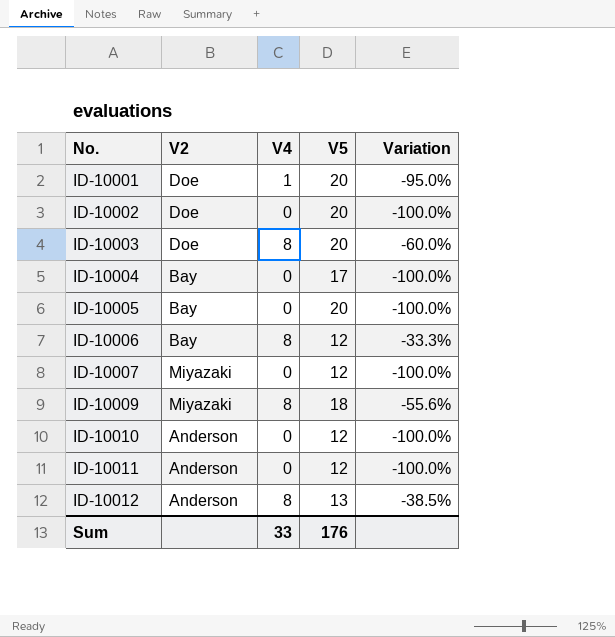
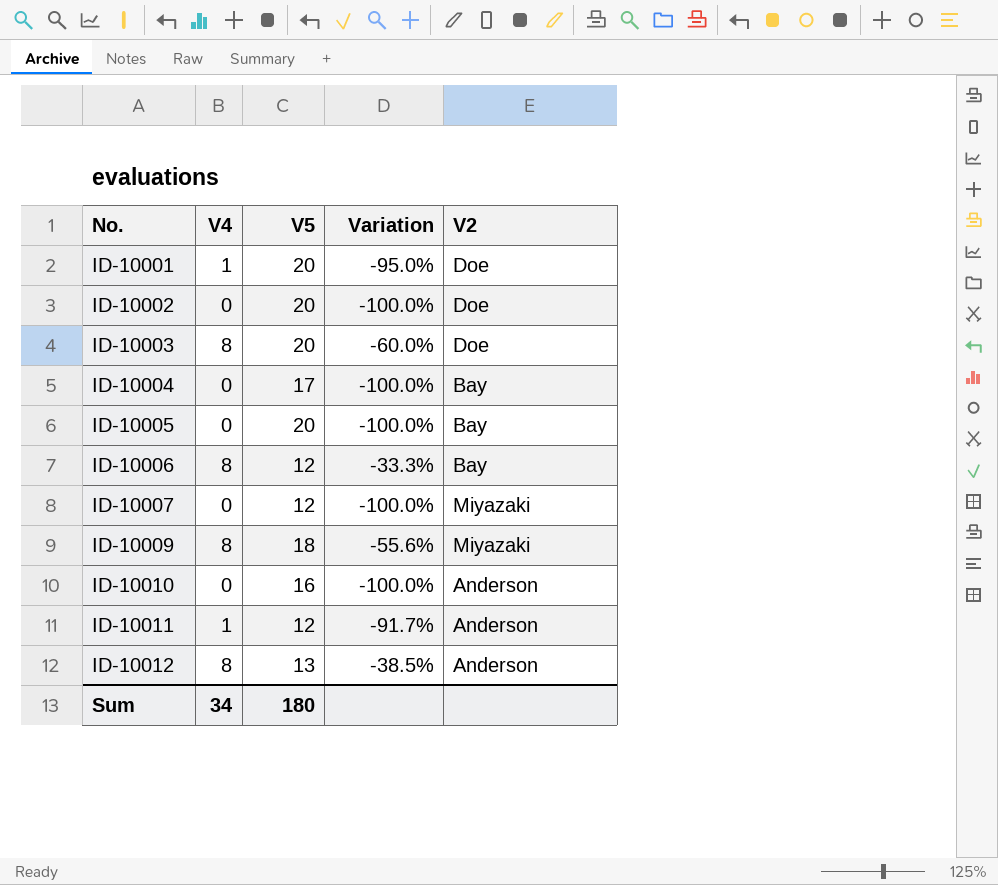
column V2 | position: 2 -> 5
ID-10010 | V5: 12 -> 16
ID-10011 | V4: 0 -> 1
ID-10011 | Variation: -100.0% -> -91.7%
Sum | V4: 33 -> 34
Sum | V5: 176 -> 180

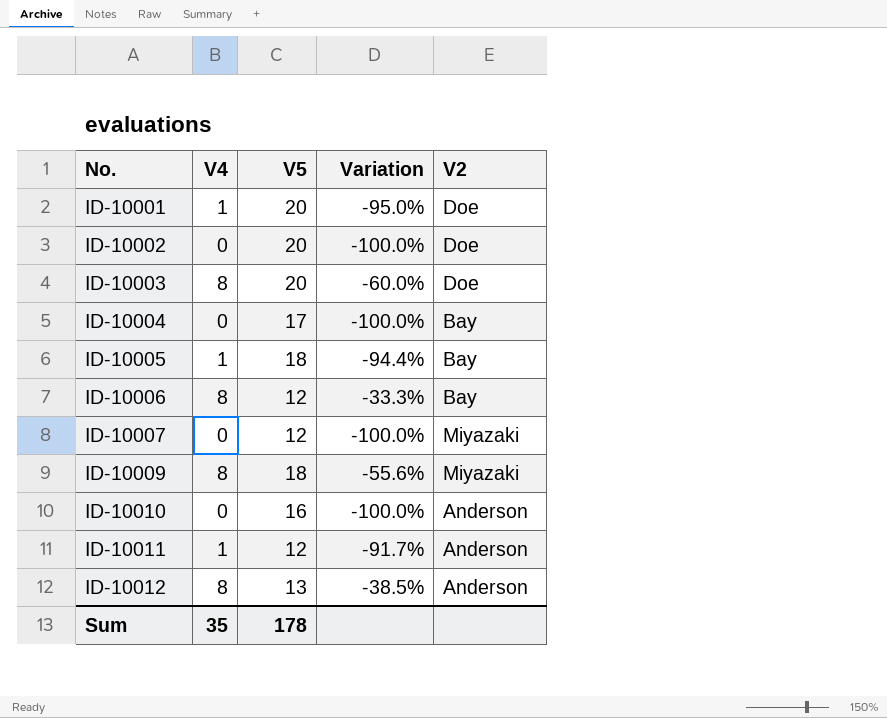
ID-10005 | V4: 0 -> 1
ID-10005 | V5: 20 -> 18
ID-10005 | Variation: -100.0% -> -94.4%
Sum | V4: 34 -> 35
Sum | V5: 180 -> 178

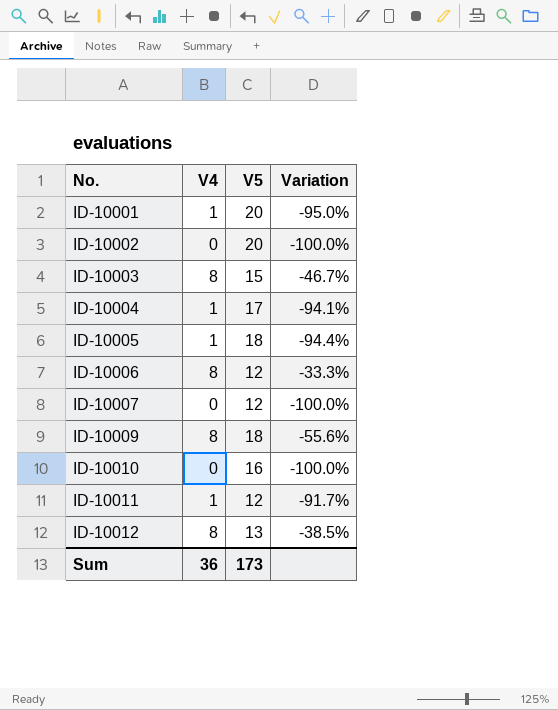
column V2 | position: 5 -> none
ID-10003 | V5: 20 -> 15
ID-10003 | Variation: -60.0% -> -46.7%
ID-10004 | V4: 0 -> 1
ID-10004 | Variation: -100.0% -> -94.1%
Sum | V4: 35 -> 36
Sum | V5: 178 -> 173

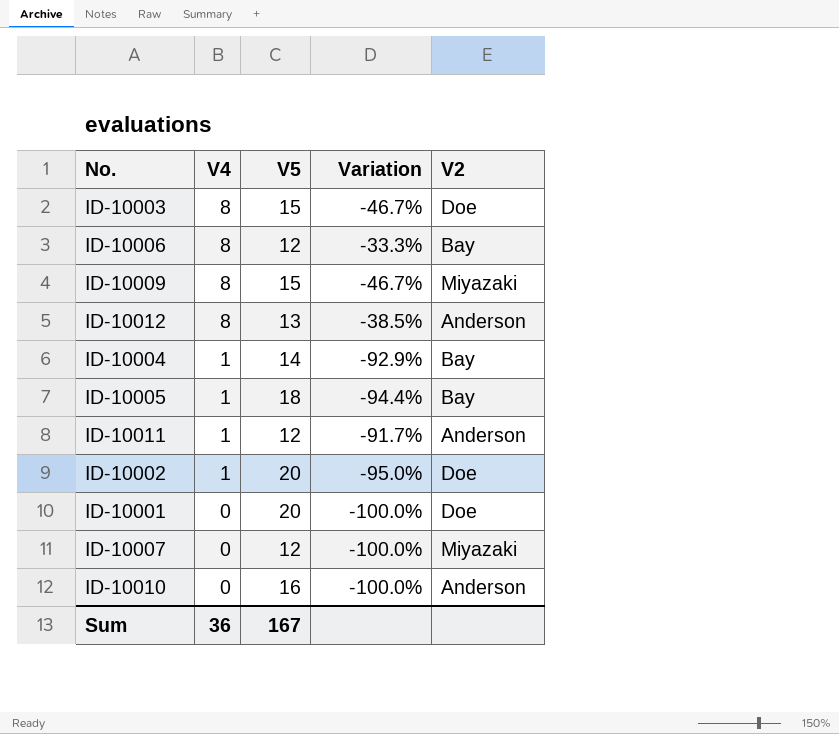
row order: No. ascending -> V4 descending
column V2 | position: none -> 5
ID-10009 | V5: 18 -> 15
ID-10009 | Variation: -55.6% -> -46.7%
ID-10004 | V5: 17 -> 14
ID-10004 | Variation: -94.1% -> -92.9%
ID-10002 | V4: 0 -> 1
ID-10002 | Variation: -100.0% -> -95.0%
ID-10001 | V4: 1 -> 0
ID-10001 | Variation: -95.0% -> -100.0%
Sum | V5: 173 -> 167

